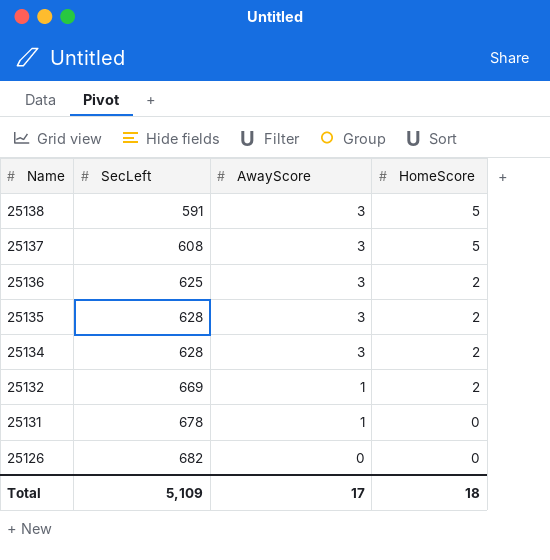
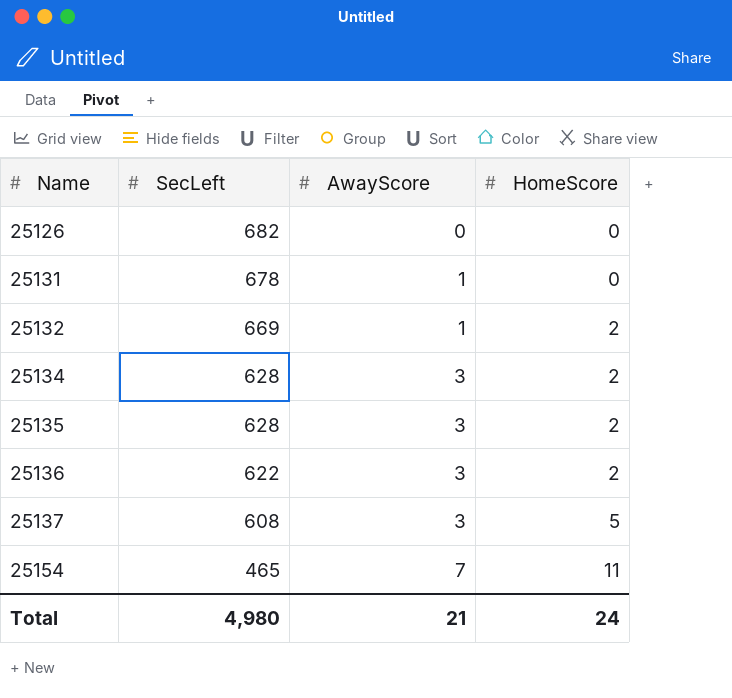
row order: Name descending -> Name ascending
row 25138: 591 | 3 | 5 -> none
25136 | SecLeft: 625 -> 622
row 25154: none -> 465 | 7 | 11
Total | SecLeft: 5,109 -> 4,980
Total | AwayScore: 17 -> 21
Total | HomeScore: 18 -> 24

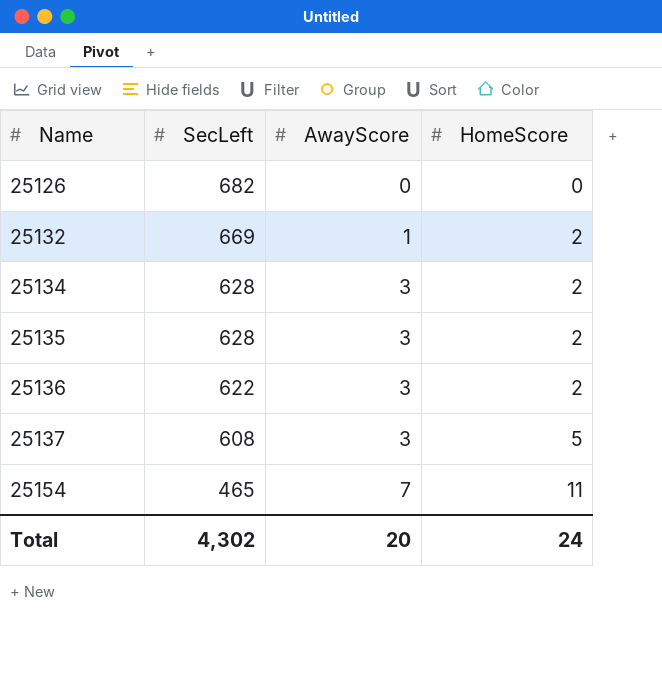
row 25131: 678 | 1 | 0 -> none
Total | SecLeft: 4,980 -> 4,302
Total | AwayScore: 21 -> 20

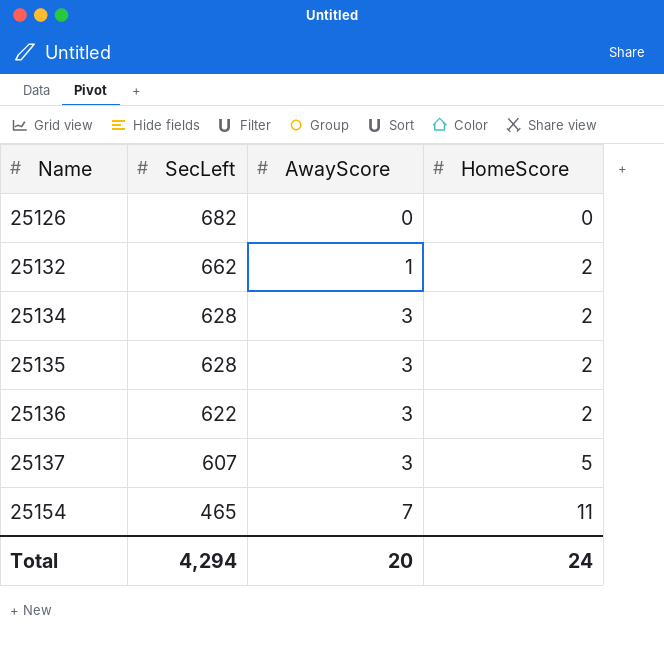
25132 | SecLeft: 669 -> 662
25137 | SecLeft: 608 -> 607
Total | SecLeft: 4,302 -> 4,294

